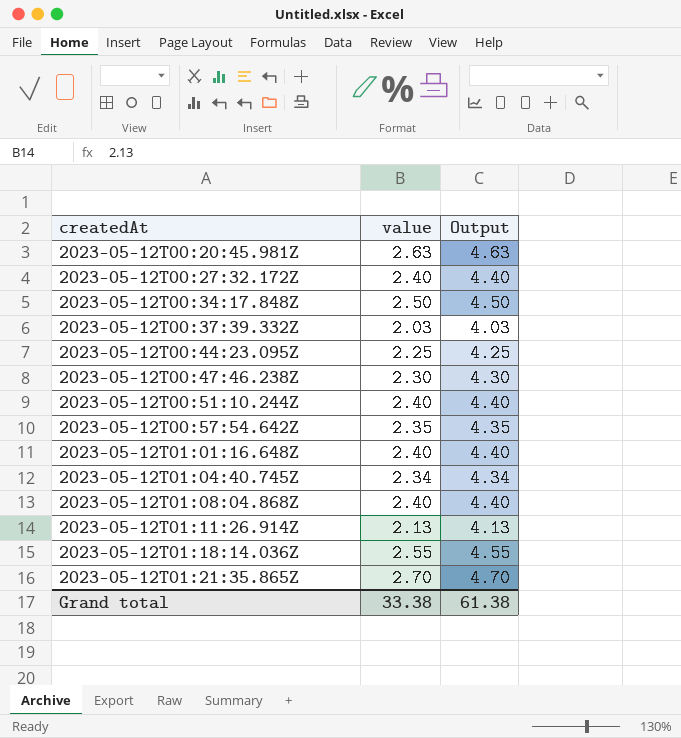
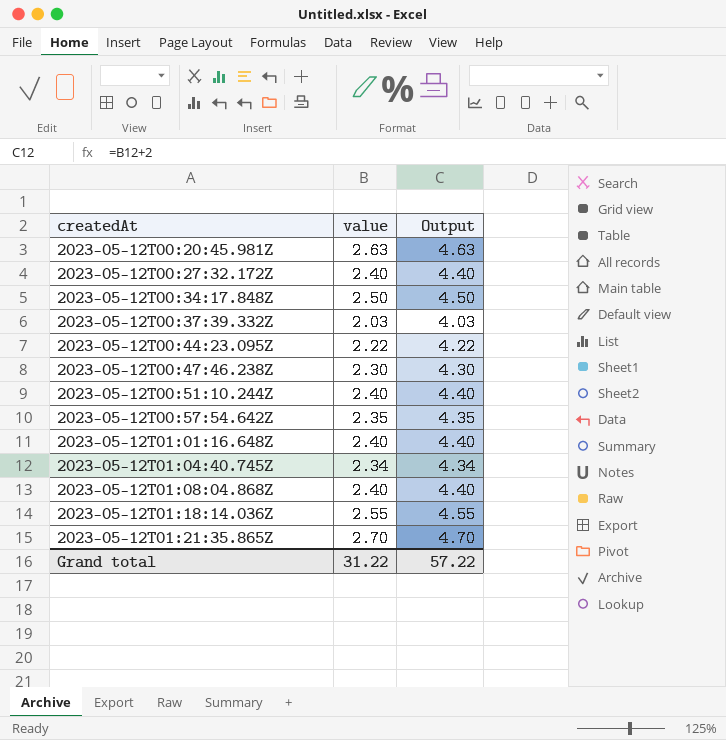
row 2023-05-12T01:11:26.914Z: 2.13 | 4.13 -> none
2023-05-12T00:44:23.095Z | value: 2.25 -> 2.22
2023-05-12T00:44:23.095Z | Output: 4.25 -> 4.22
Grand total | value: 33.38 -> 31.22
Grand total | Output: 61.38 -> 57.22

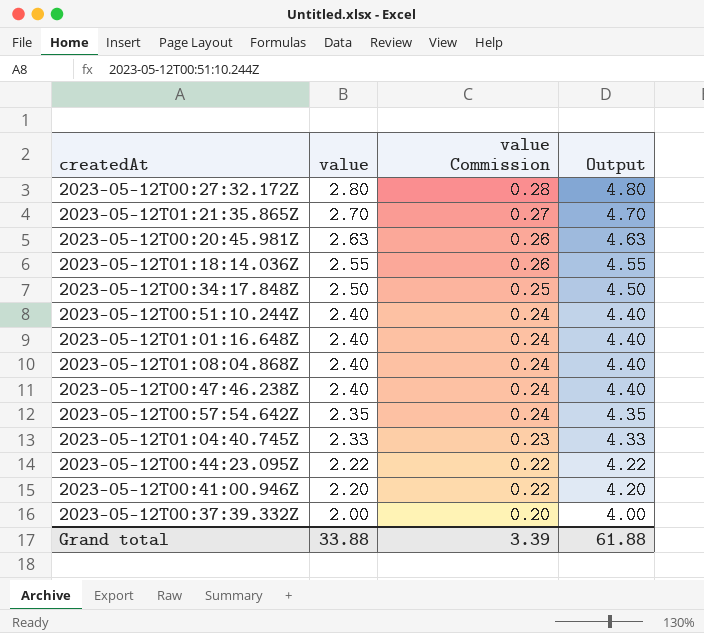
row order: createdAt ascending -> value descending
column value Commission | formula: none -> [value] * 0.1
2023-05-12T00:27:32.172Z | value: 2.40 -> 2.80
2023-05-12T00:27:32.172Z | Output: 4.40 -> 4.80
2023-05-12T00:47:46.238Z | value: 2.30 -> 2.40
2023-05-12T00:47:46.238Z | Output: 4.30 -> 4.40
2023-05-12T01:04:40.745Z | value: 2.34 -> 2.33
2023-05-12T01:04:40.745Z | Output: 4.34 -> 4.33
row 2023-05-12T00:41:00.946Z: none -> 2.20 | 0.22 | 4.20
2023-05-12T00:37:39.332Z | value: 2.03 -> 2.00
2023-05-12T00:37:39.332Z | Output: 4.03 -> 4.00
Grand total | value: 31.22 -> 33.88
Grand total | Output: 57.22 -> 61.88

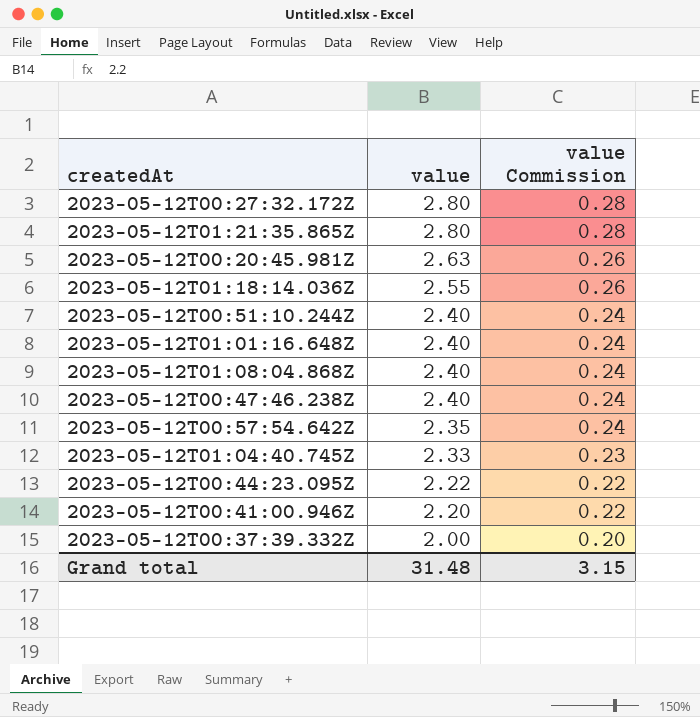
column Output | formula: [value] + 2 -> none
row 2023-05-12T00:34:17.848Z: 2.50 | 0.25 | 4.50 -> none
2023-05-12T01:21:35.865Z | value: 2.70 -> 2.80
2023-05-12T01:21:35.865Z | value Commission: 0.27 -> 0.28
Grand total | value: 33.88 -> 31.48
Grand total | value Commission: 3.39 -> 3.15

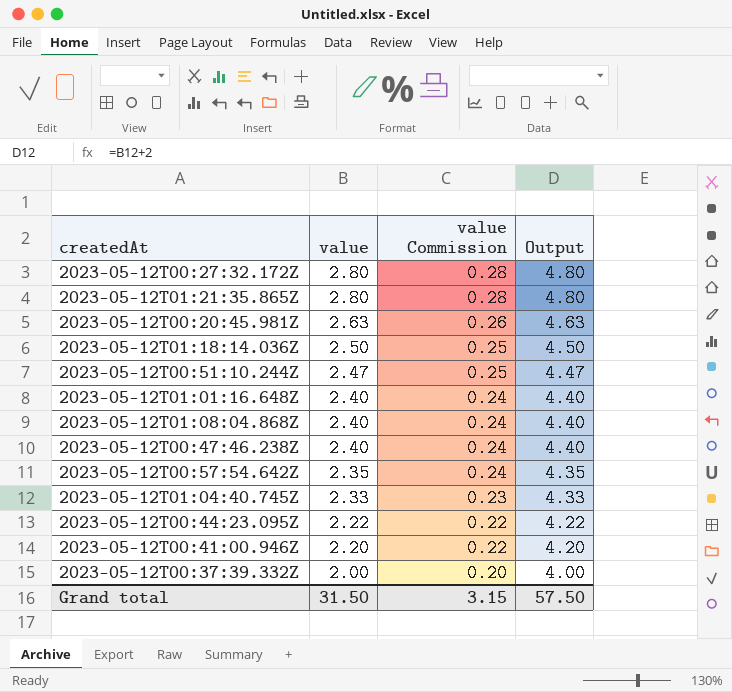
column Output | formula: none -> [value] + 2
2023-05-12T01:18:14.036Z | value: 2.55 -> 2.50
2023-05-12T01:18:14.036Z | value Commission: 0.26 -> 0.25
2023-05-12T00:51:10.244Z | value: 2.40 -> 2.47
2023-05-12T00:51:10.244Z | value Commission: 0.24 -> 0.25
Grand total | value: 31.48 -> 31.50

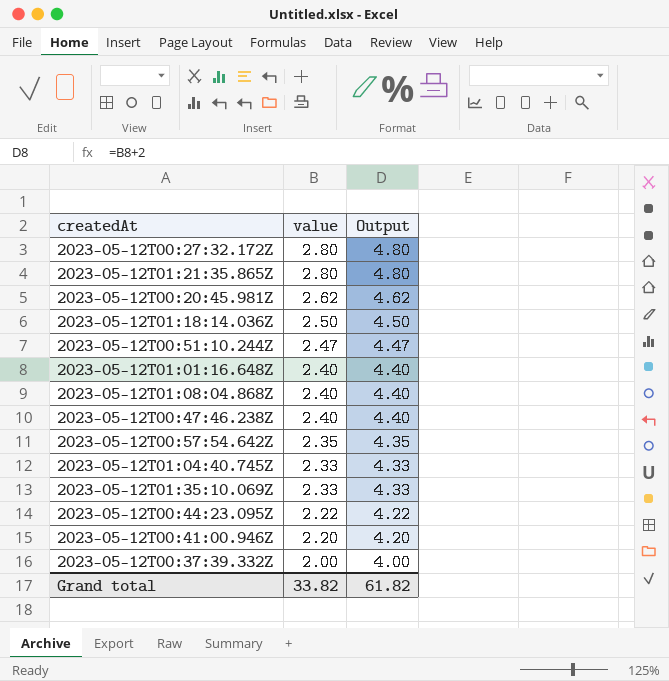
column value Commission | formula: [value] * 0.1 -> none
2023-05-12T00:20:45.981Z | value: 2.63 -> 2.62
2023-05-12T00:20:45.981Z | Output: 4.63 -> 4.62
row 2023-05-12T01:35:10.069Z: none -> 2.33 | 4.33
Grand total | value: 31.50 -> 33.82
Grand total | Output: 57.50 -> 61.82

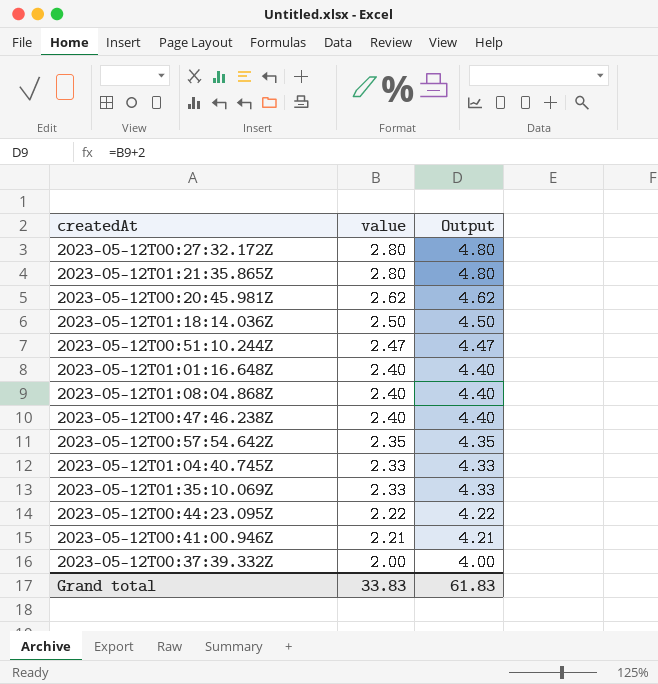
2023-05-12T00:41:00.946Z | value: 2.20 -> 2.21
2023-05-12T00:41:00.946Z | Output: 4.20 -> 4.21
Grand total | value: 33.82 -> 33.83
Grand total | Output: 61.82 -> 61.83

